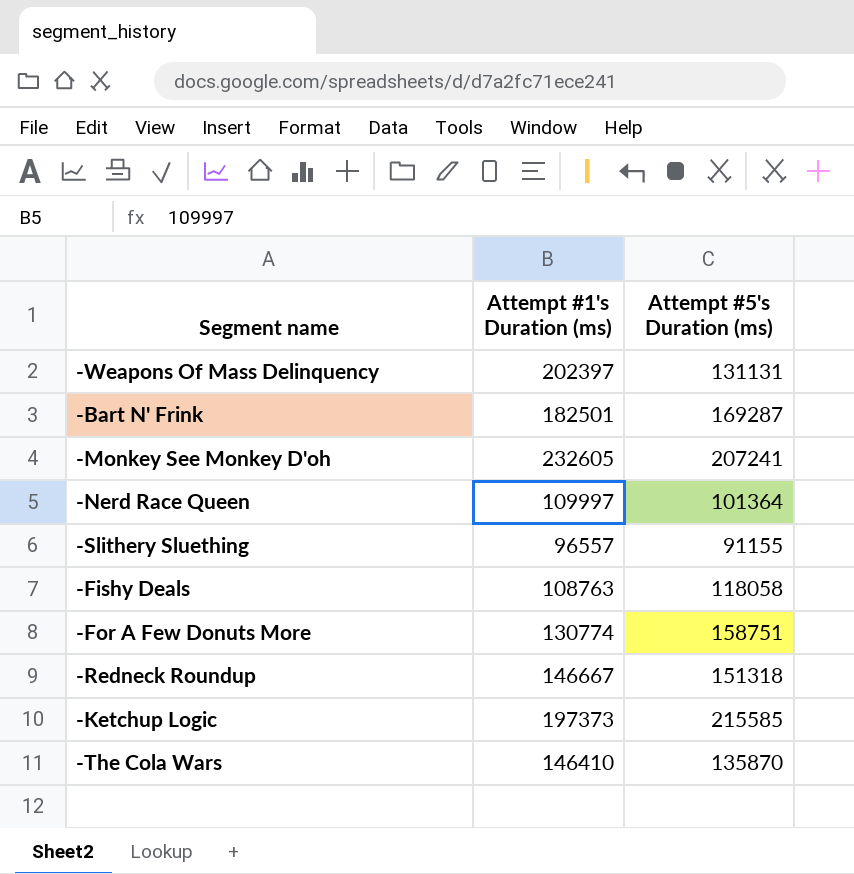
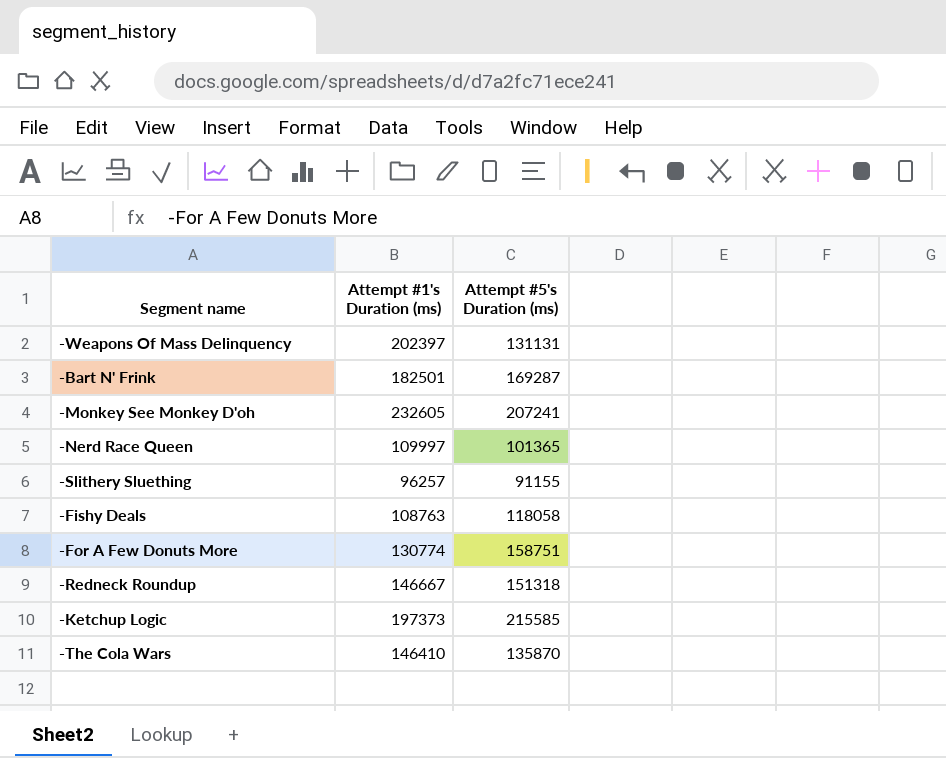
-Nerd Race Queen | Attempt #5's Duration (ms): 101364 -> 101365
-Slithery Sluething | Attempt #1's Duration (ms): 96557 -> 96257

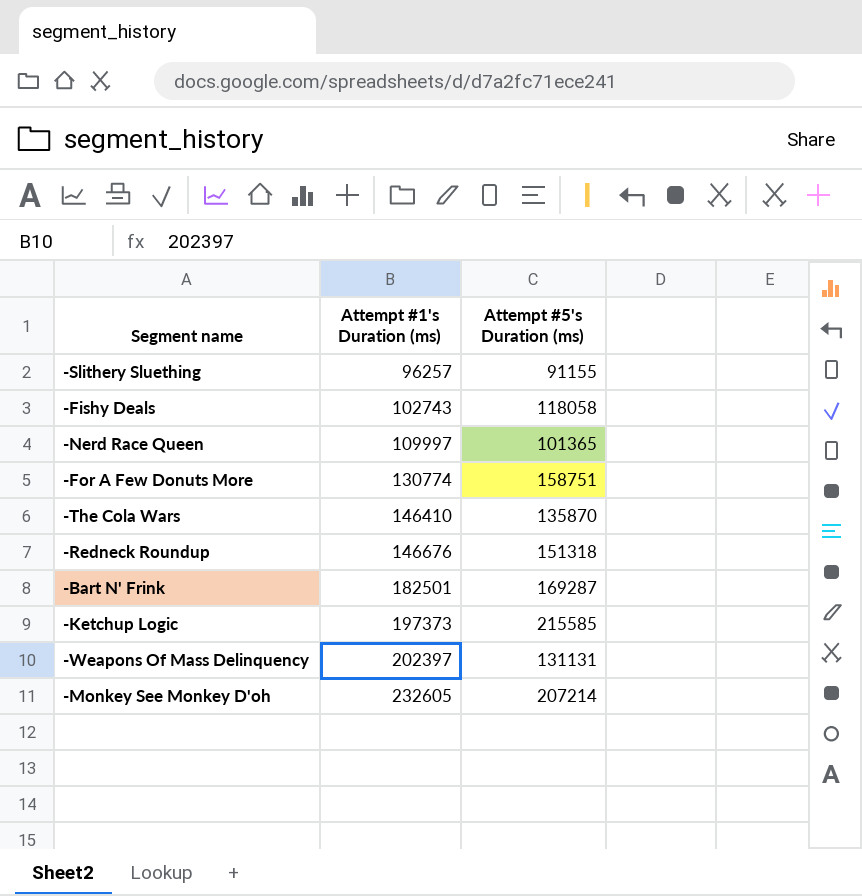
row order: none -> Attempt #1's Duration (ms) ascending
-Fishy Deals | Attempt #1's Duration (ms): 108763 -> 102743
-Redneck Roundup | Attempt #1's Duration (ms): 146667 -> 146676
-Monkey See Monkey D'oh | Attempt #5's Duration (ms): 207241 -> 207214

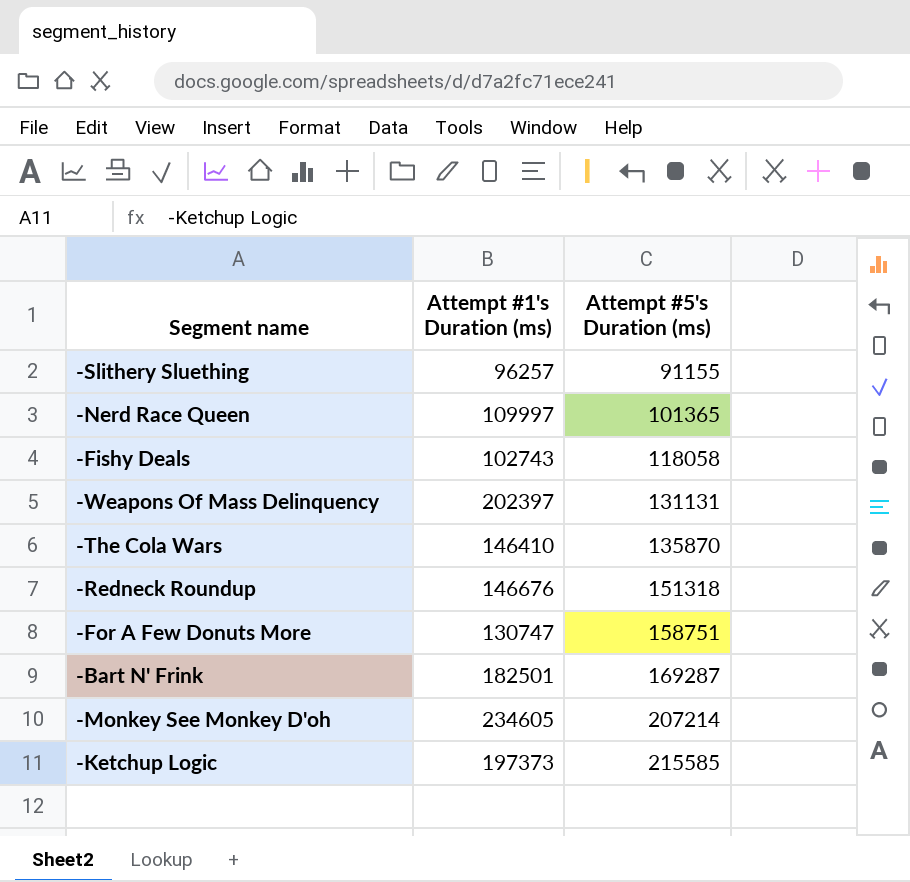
row order: Attempt #1's Duration (ms) ascending -> Attempt #5's Duration (ms) ascending
-For A Few Donuts More | Attempt #1's Duration (ms): 130774 -> 130747
-Monkey See Monkey D'oh | Attempt #1's Duration (ms): 232605 -> 234605

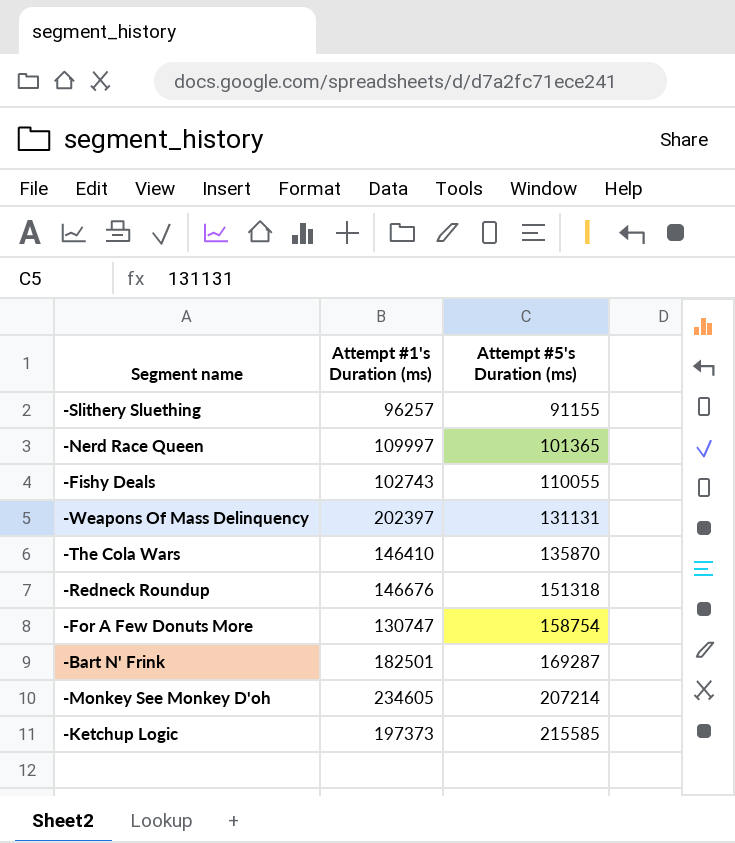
-Fishy Deals | Attempt #5's Duration (ms): 118058 -> 110055
-For A Few Donuts More | Attempt #5's Duration (ms): 158751 -> 158754

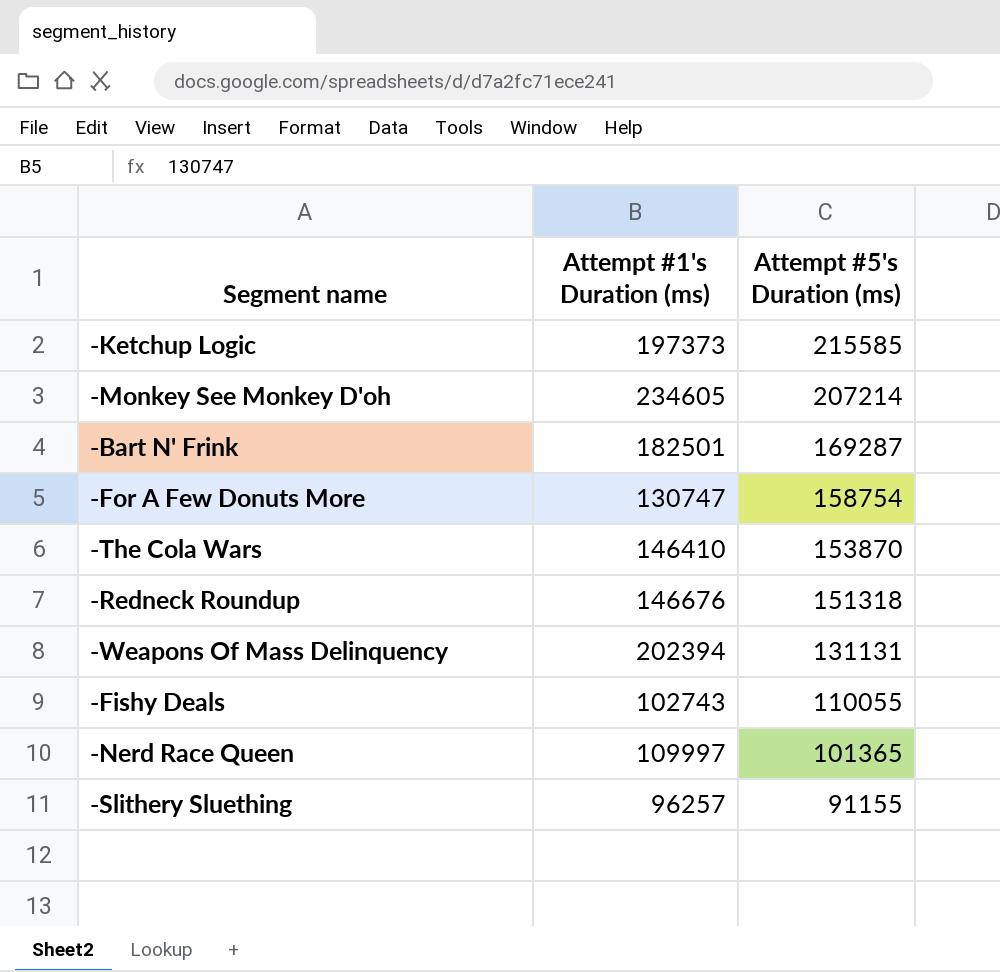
row order: Attempt #5's Duration (ms) ascending -> Attempt #5's Duration (ms) descending
-The Cola Wars | Attempt #5's Duration (ms): 135870 -> 153870
-Weapons Of Mass Delinquency | Attempt #1's Duration (ms): 202397 -> 202394

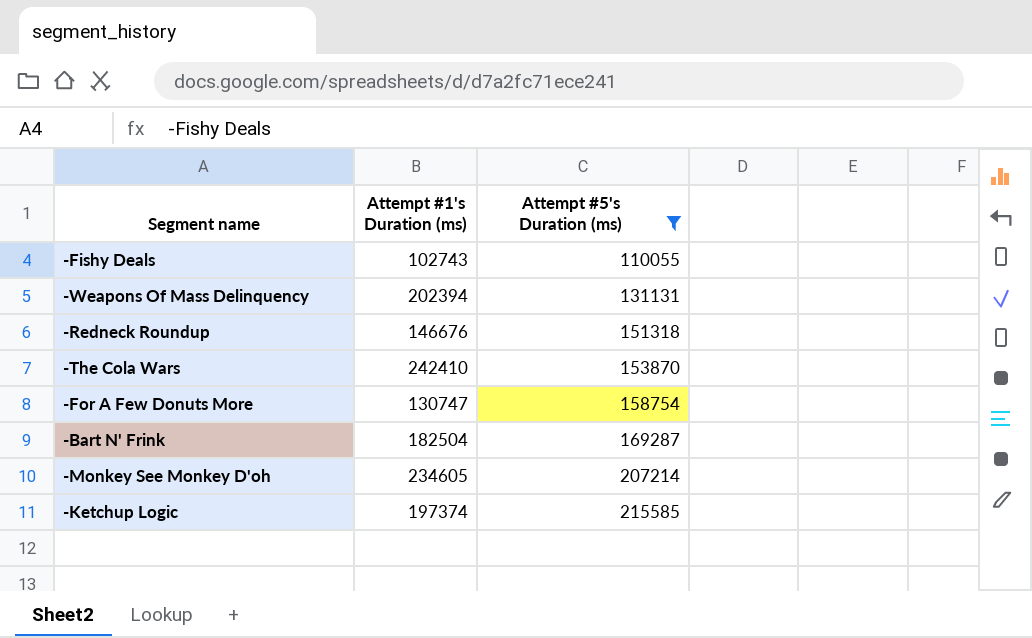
filter: none -> Attempt #5's Duration (ms) >= 110055
row order: Attempt #5's Duration (ms) descending -> Attempt #5's Duration (ms) ascending
-The Cola Wars | Attempt #1's Duration (ms): 146410 -> 242410
-Bart N' Frink | Attempt #1's Duration (ms): 182501 -> 182504
-Ketchup Logic | Attempt #1's Duration (ms): 197373 -> 197374

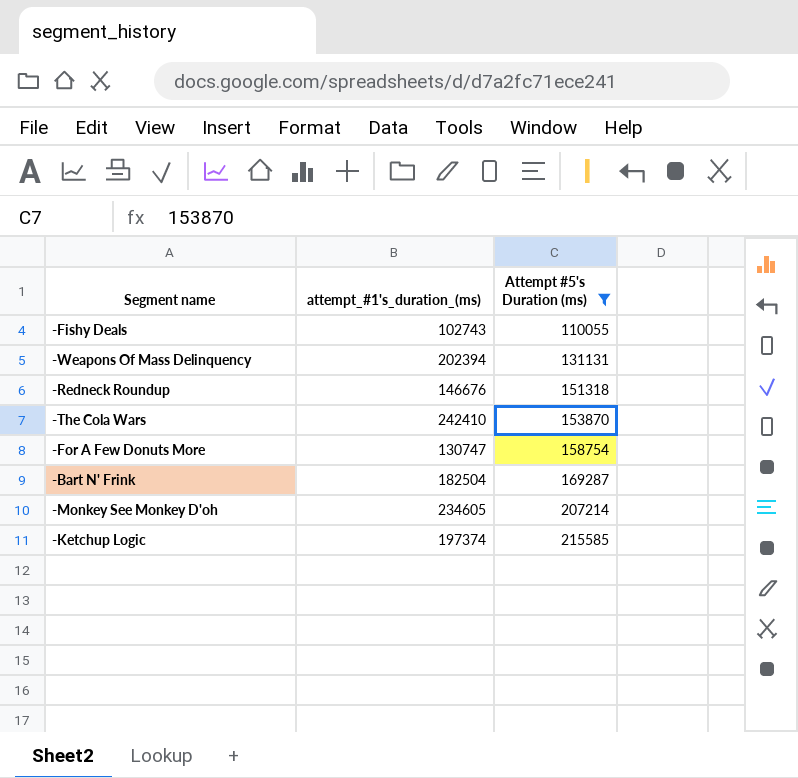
column name: Attempt #1's Duration (ms) -> attempt_#1's_duration_(ms)

